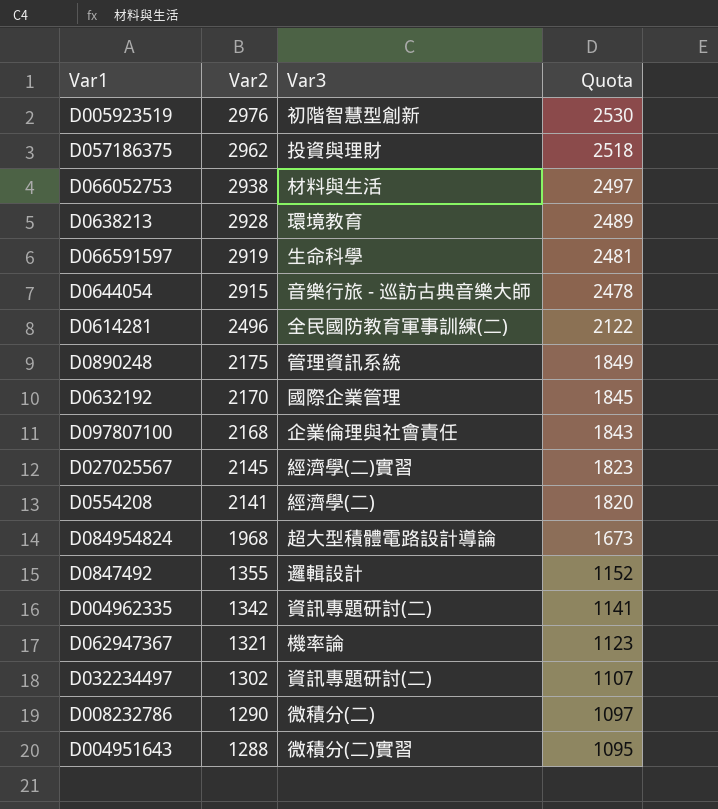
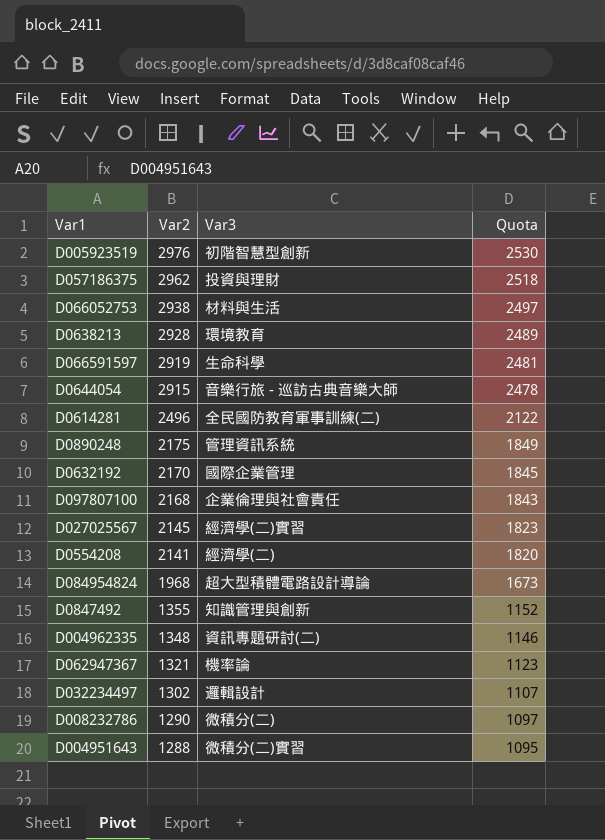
D0847492 | Var3: 邏輯設計 -> 知識管理與創新
D004962335 | Var2: 1342 -> 1348
D004962335 | Quota: 1141 -> 1146
D032234497 | Var3: 資訊專題研討(二) -> 邏輯設計

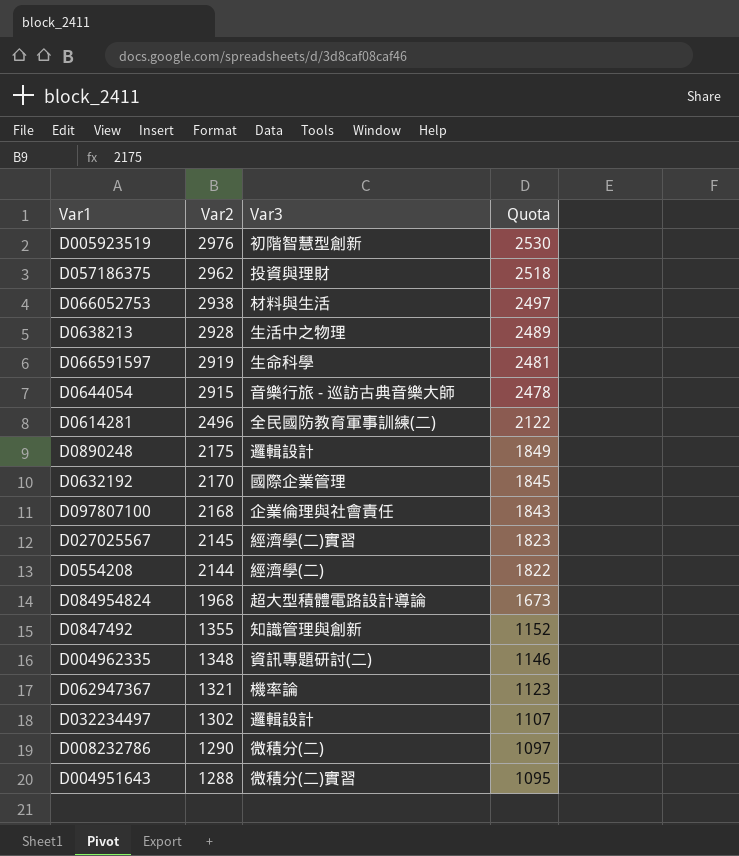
D0638213 | Var3: 環境教育 -> 生活中之物理
D0890248 | Var3: 管理資訊系統 -> 邏輯設計
D0554208 | Var2: 2141 -> 2144
D0554208 | Quota: 1820 -> 1822

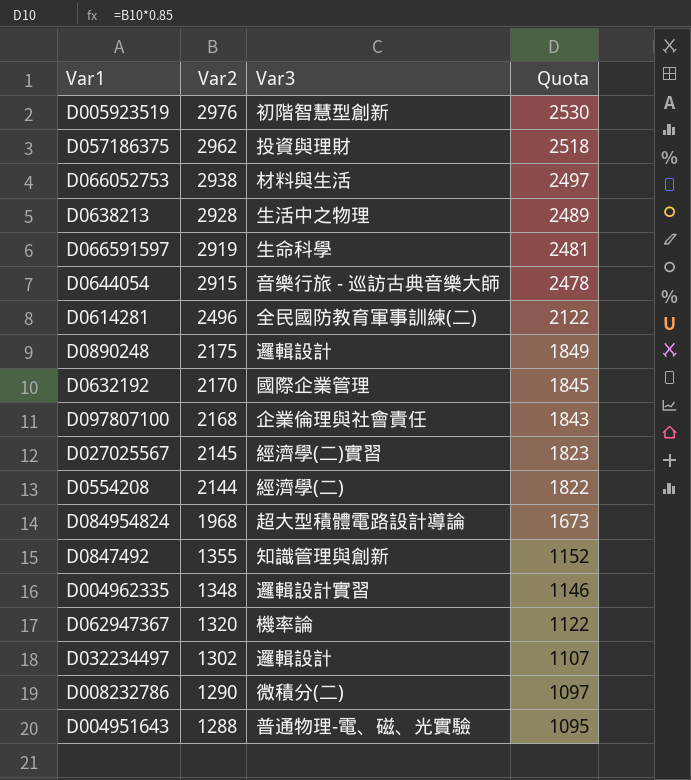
D004962335 | Var3: 資訊專題研討(二) -> 邏輯設計實習
D062947367 | Var2: 1321 -> 1320
D062947367 | Quota: 1123 -> 1122
D004951643 | Var3: 微積分(二)實習 -> 普通物理-電、磁、光實驗

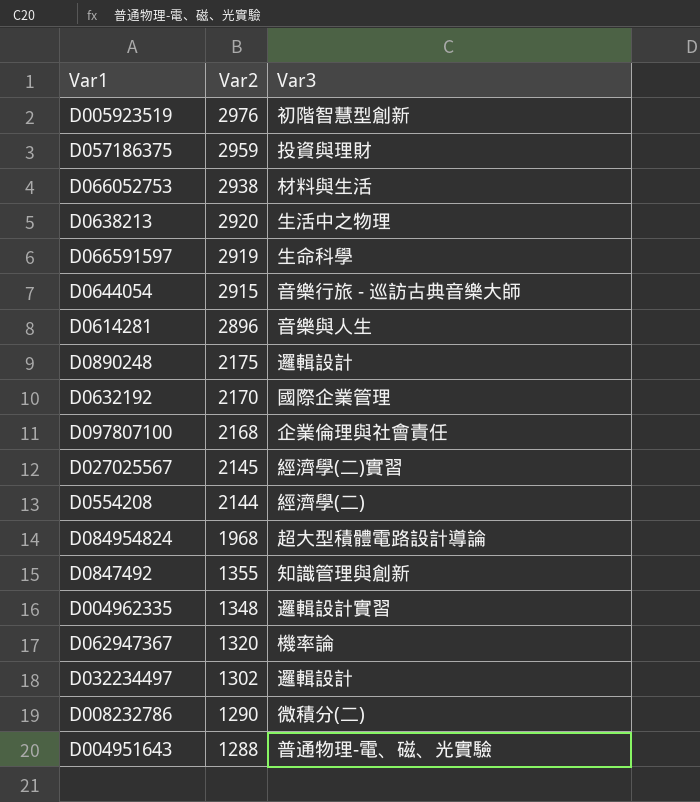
column Quota | formula: [Var2] * 0.85 -> none
D057186375 | Var2: 2962 -> 2959
D0638213 | Var2: 2928 -> 2920
D0614281 | Var2: 2496 -> 2896
D0614281 | Var3: 全民國防教育軍事訓練(二) -> 音樂與人生

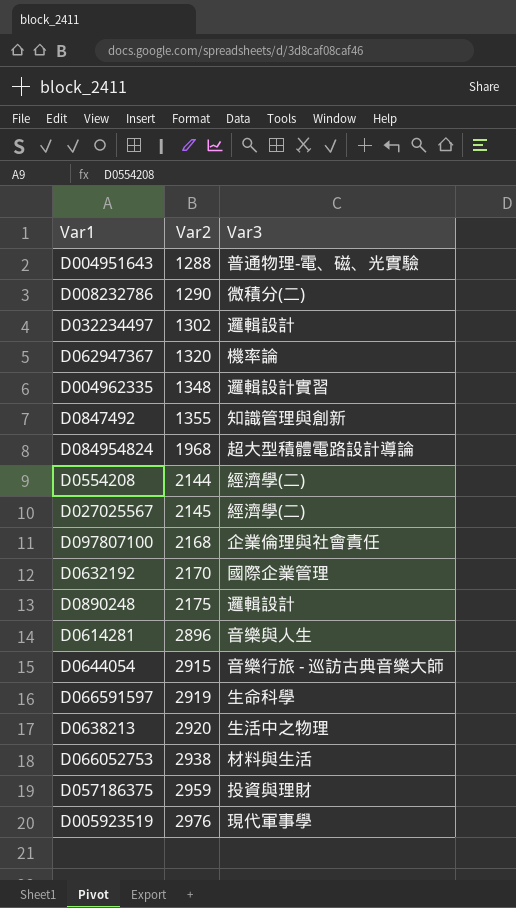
row order: Var2 descending -> Var2 ascending
D027025567 | Var3: 經濟學(二)實習 -> 經濟學(二)
D005923519 | Var3: 初階智慧型創新 -> 現代軍事學

